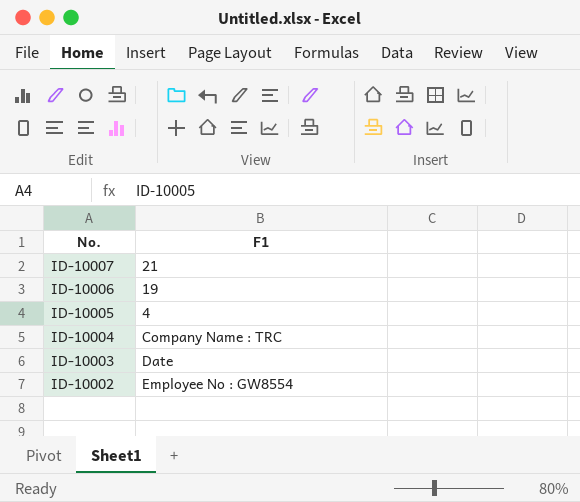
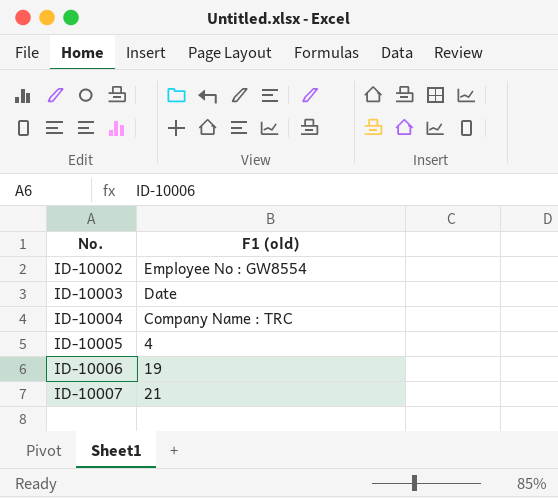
row order: No. descending -> No. ascending
column name: F1 -> F1 (old)

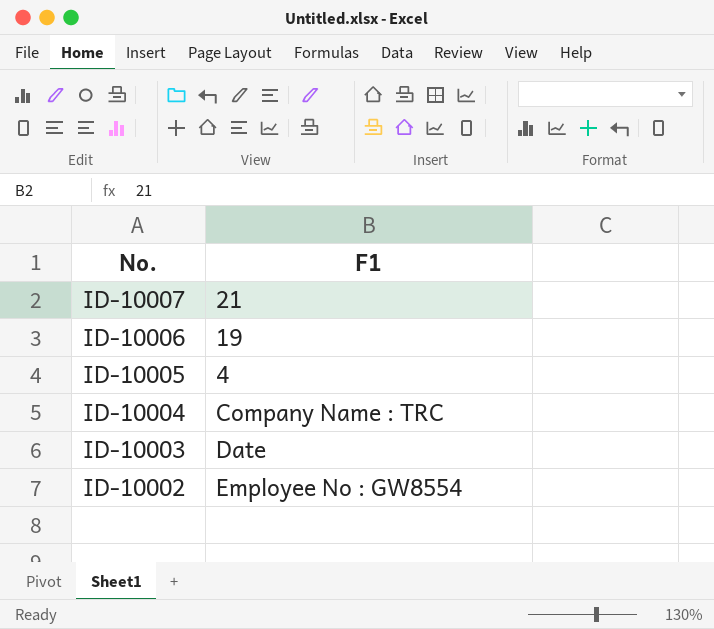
row order: No. ascending -> No. descending
column name: F1 (old) -> F1

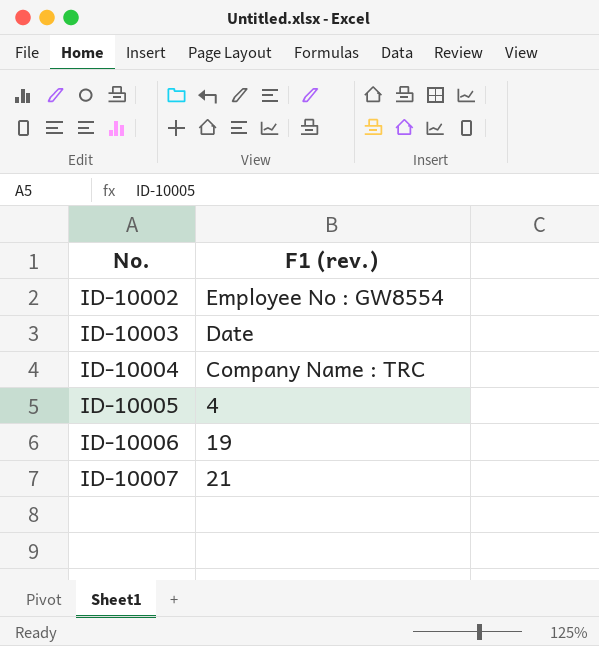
row order: No. descending -> No. ascending
column name: F1 -> F1 (rev.)

